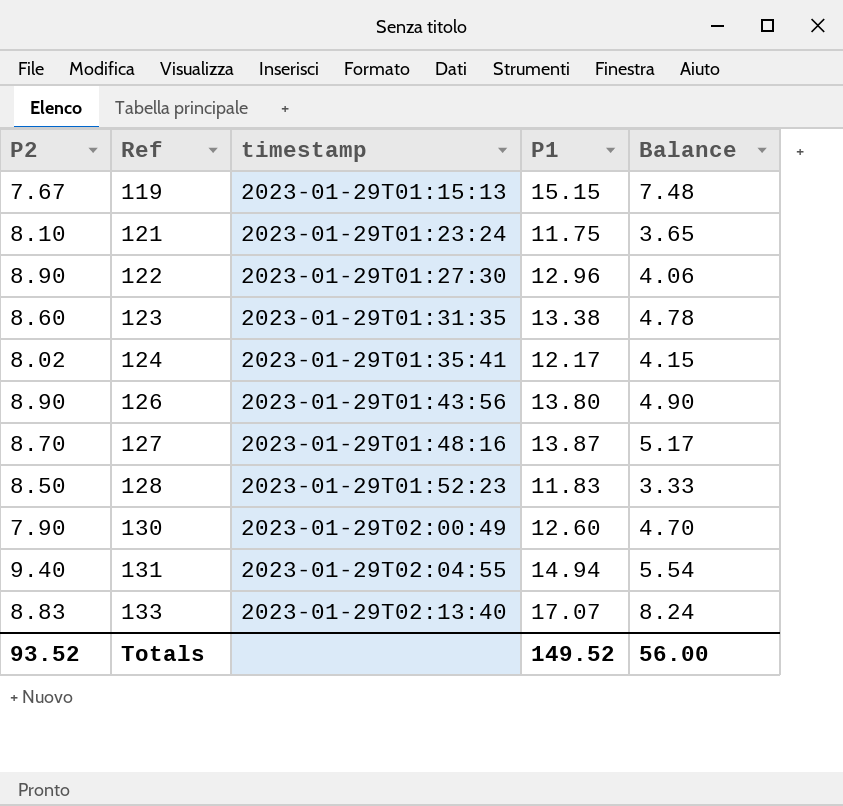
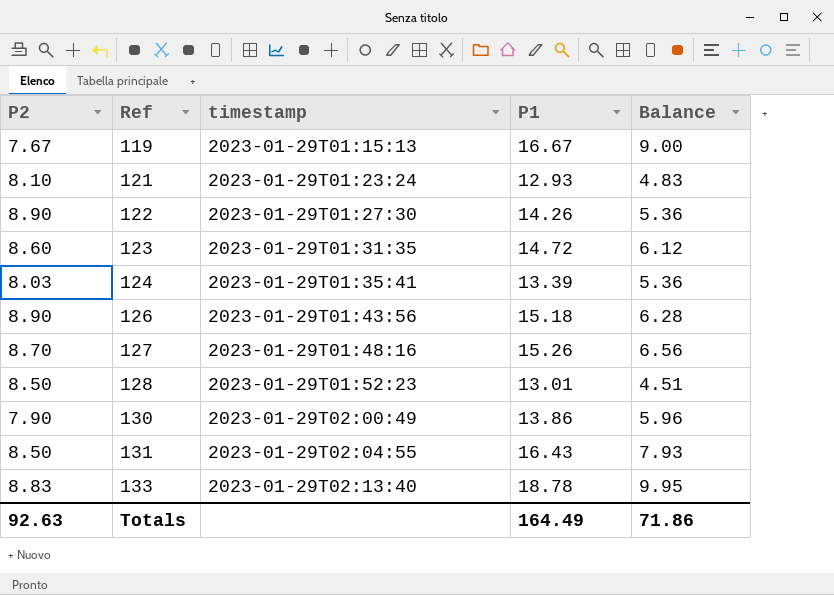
119 | P1: 15.15 -> 16.67
119 | Balance: 7.48 -> 9.00
121 | P1: 11.75 -> 12.93
121 | Balance: 3.65 -> 4.83
122 | P1: 12.96 -> 14.26
122 | Balance: 4.06 -> 5.36
123 | P1: 13.38 -> 14.72
123 | Balance: 4.78 -> 6.12
124 | P2: 8.02 -> 8.03
124 | P1: 12.17 -> 13.39
124 | Balance: 4.15 -> 5.36
126 | P1: 13.80 -> 15.18
126 | Balance: 4.90 -> 6.28
127 | P1: 13.87 -> 15.26
127 | Balance: 5.17 -> 6.56
128 | P1: 11.83 -> 13.01
128 | Balance: 3.33 -> 4.51
130 | P1: 12.60 -> 13.86
130 | Balance: 4.70 -> 5.96
131 | P2: 9.40 -> 8.50
131 | P1: 14.94 -> 16.43
131 | Balance: 5.54 -> 7.93
133 | P1: 17.07 -> 18.78
133 | Balance: 8.24 -> 9.95
Totals | P2: 93.52 -> 92.63
Totals | P1: 149.52 -> 164.49
Totals | Balance: 56.00 -> 71.86

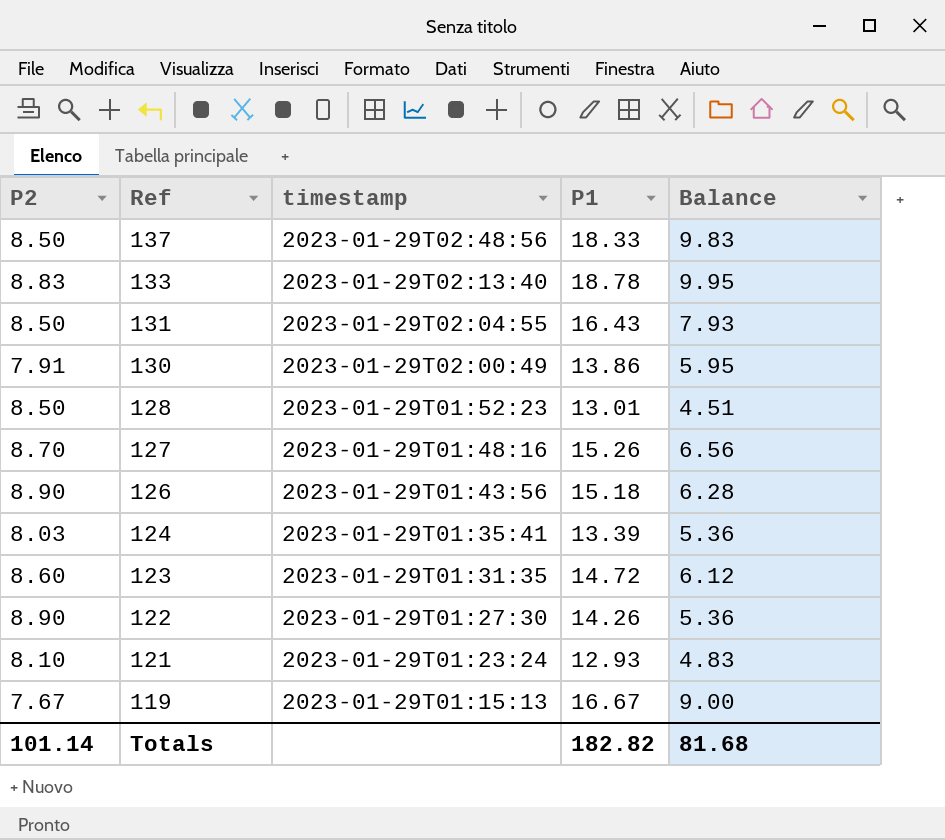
row order: Ref ascending -> Ref descending
row 137: none -> 8.50 | 2023-01-29T02:48:56 | 18.33 | 9.83
130 | P2: 7.90 -> 7.91
130 | Balance: 5.96 -> 5.95
Totals | P2: 92.63 -> 101.14
Totals | P1: 164.49 -> 182.82
Totals | Balance: 71.86 -> 81.68

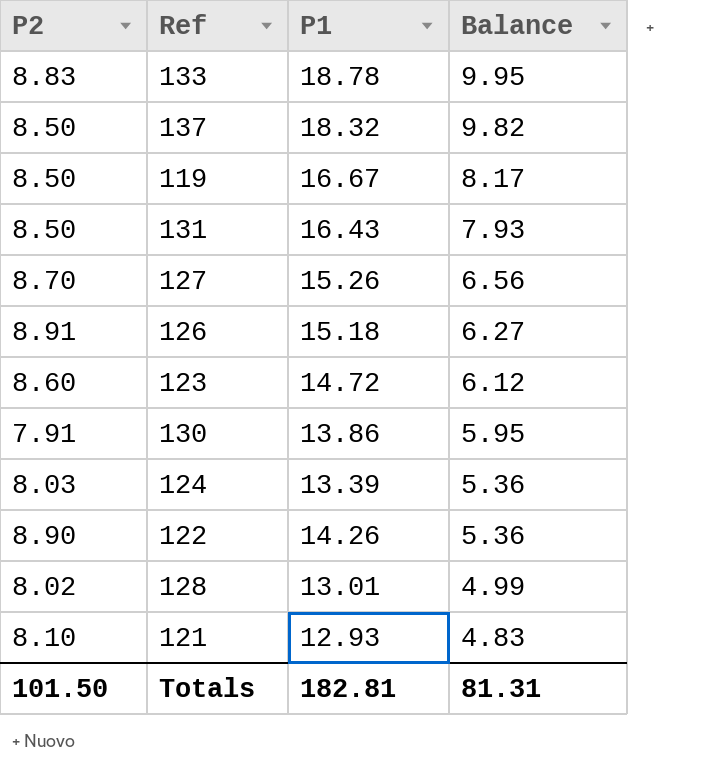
row order: Ref descending -> Balance descending
column timestamp | position: 3 -> none
137 | P1: 18.33 -> 18.32
137 | Balance: 9.83 -> 9.82
119 | P2: 7.67 -> 8.50
119 | Balance: 9.00 -> 8.17
126 | P2: 8.90 -> 8.91
126 | Balance: 6.28 -> 6.27
128 | P2: 8.50 -> 8.02
128 | Balance: 4.51 -> 4.99
Totals | P2: 101.14 -> 101.50
Totals | P1: 182.82 -> 182.81
Totals | Balance: 81.68 -> 81.31

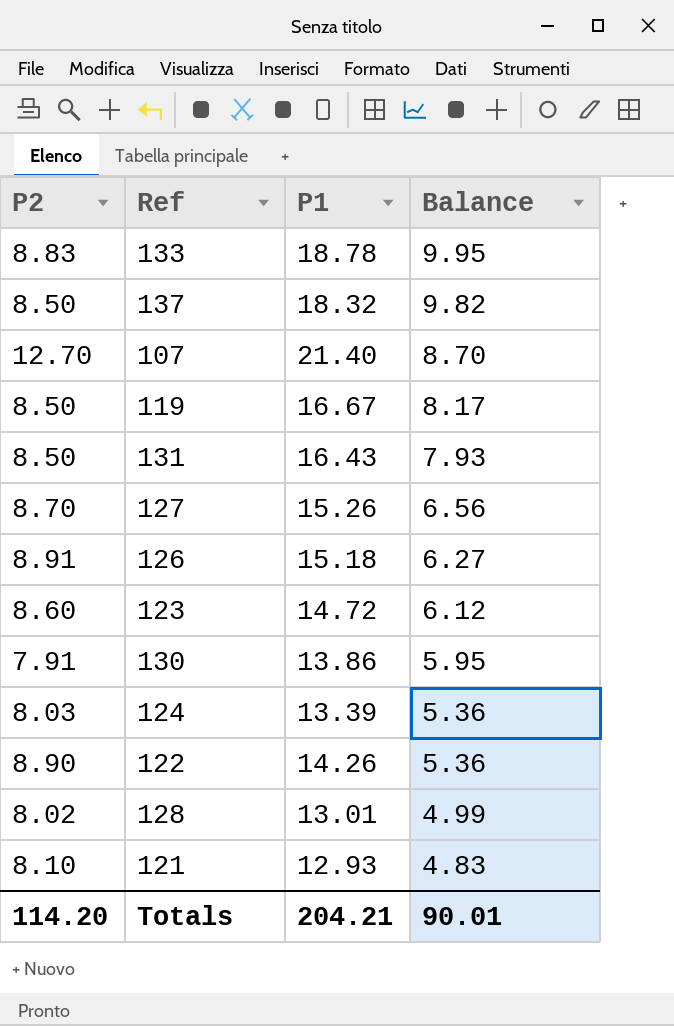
row 107: none -> 12.70 | 21.40 | 8.70
Totals | P2: 101.50 -> 114.20
Totals | P1: 182.81 -> 204.21
Totals | Balance: 81.31 -> 90.01

